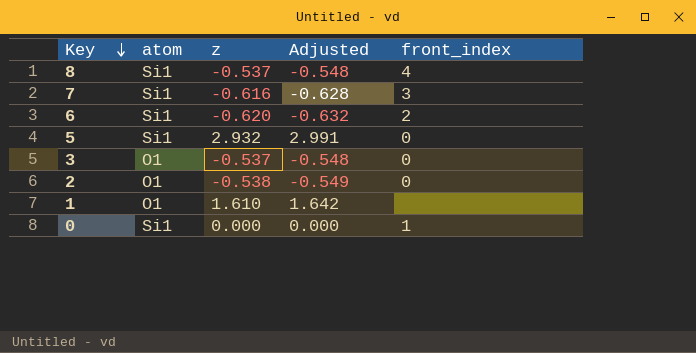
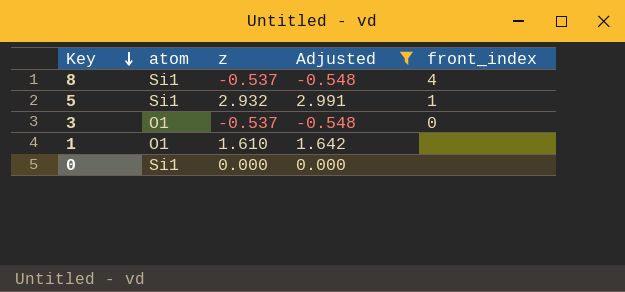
filter: none -> Adjusted >= -0.548
5 | front_index: 0 -> 1
0 | front_index: 1 -> none

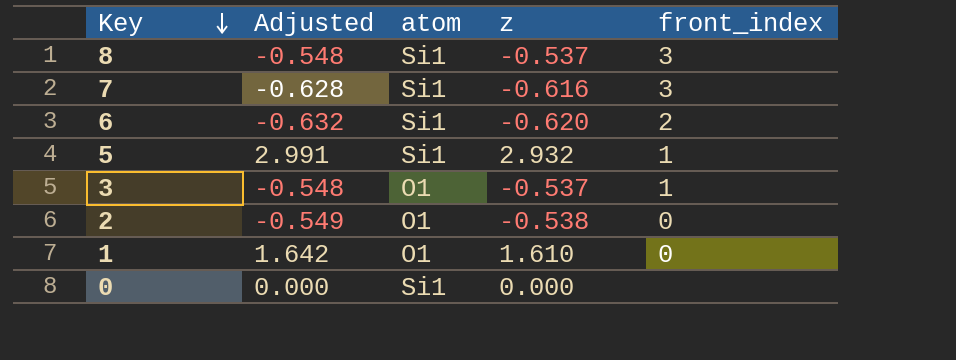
filter: Adjusted >= -0.548 -> none
column Adjusted | position: 4 -> 2
8 | front_index: 4 -> 3
3 | front_index: 0 -> 1
1 | front_index: none -> 0

